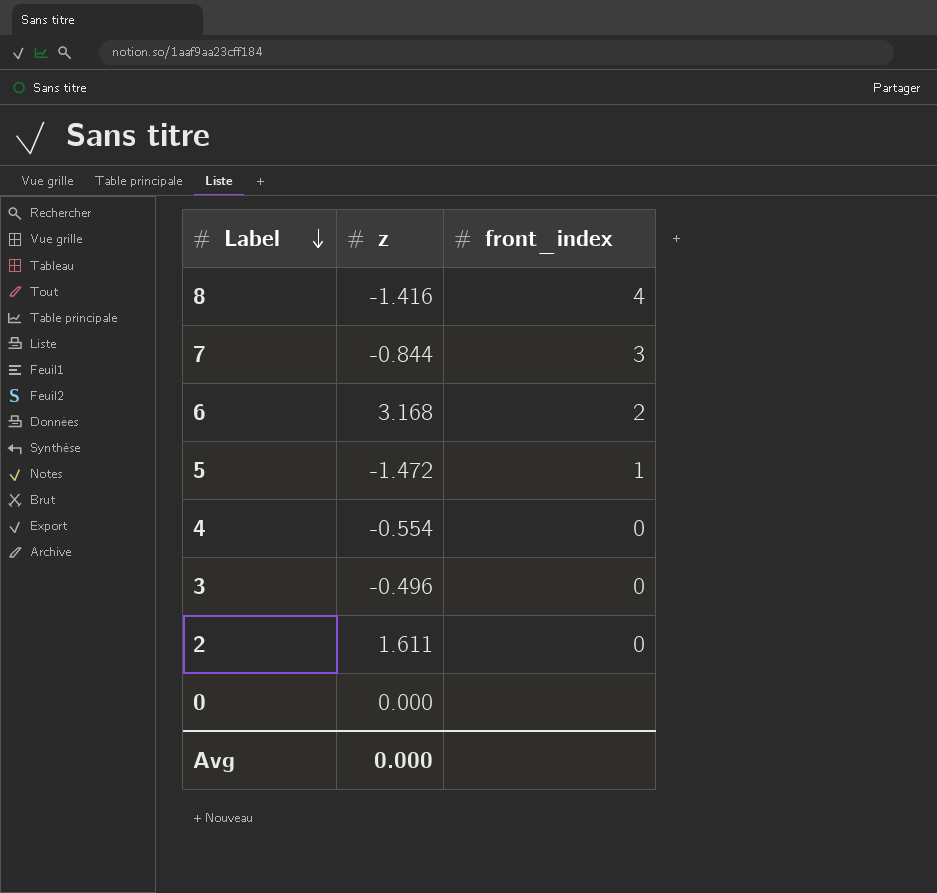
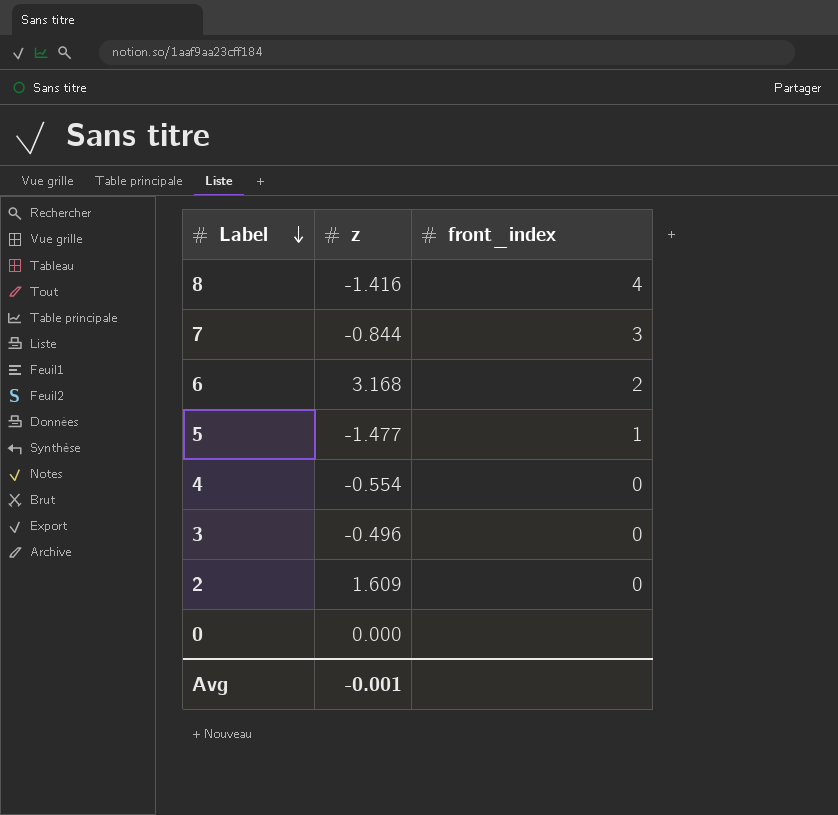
5 | z: -1.472 -> -1.477
2 | z: 1.611 -> 1.609
Avg | z: 0.000 -> -0.001

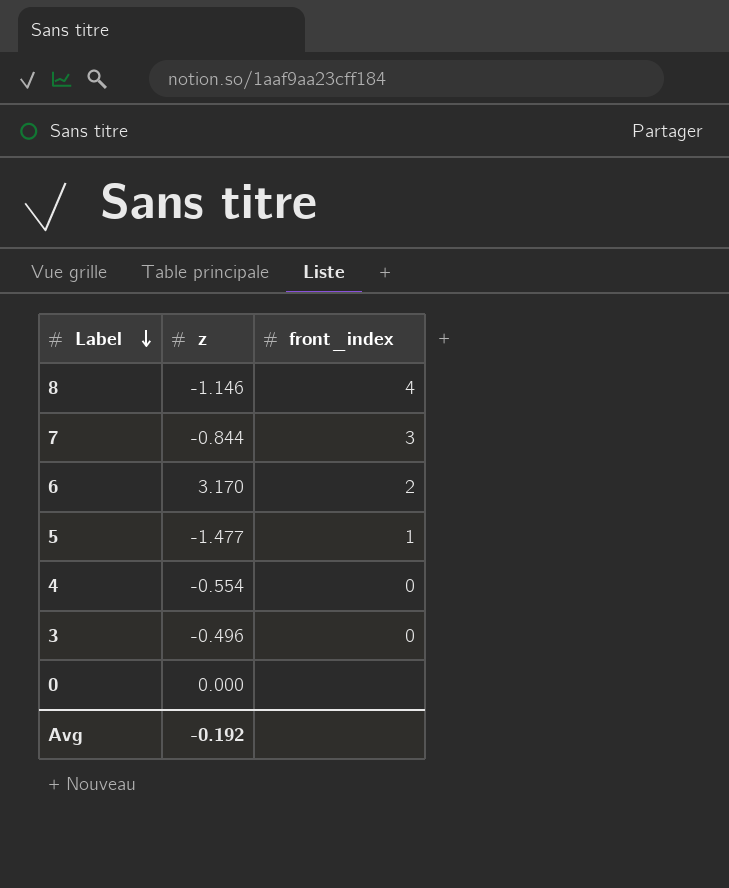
row 2: 1.609 | 0 -> none
8 | z: -1.416 -> -1.146
6 | z: 3.168 -> 3.170
Avg | z: -0.001 -> -0.192

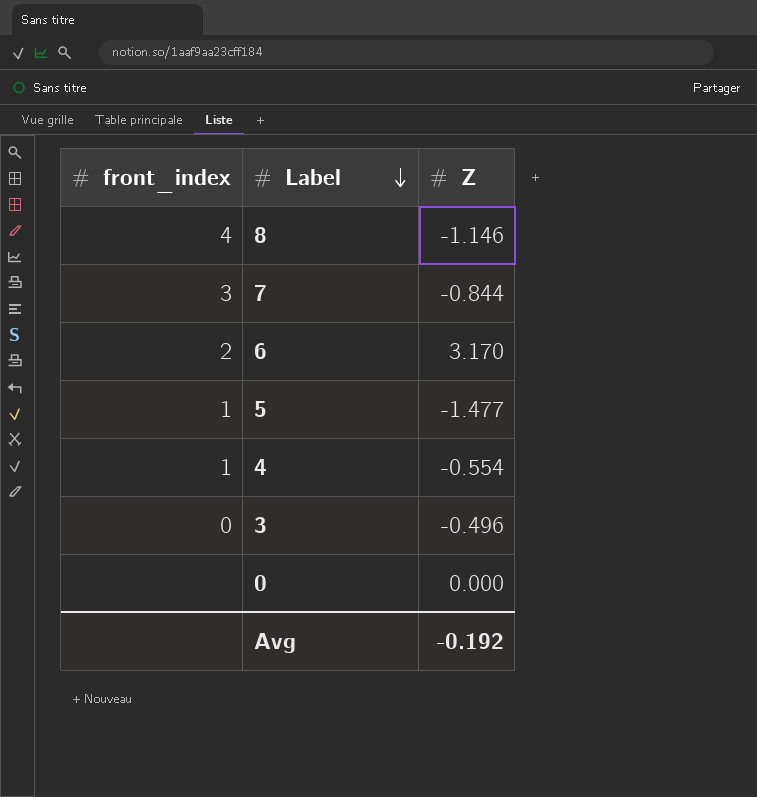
column front_index | position: 3 -> 1
column name: z -> Z
4 | front_index: 0 -> 1

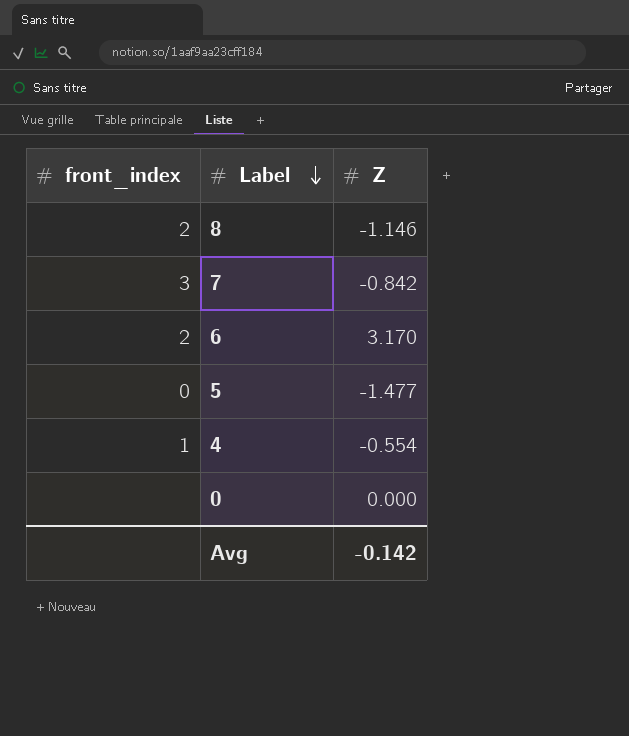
row 3: 0 | -0.496 -> none
8 | front_index: 4 -> 2
7 | Z: -0.844 -> -0.842
5 | front_index: 1 -> 0
Avg | Z: -0.192 -> -0.142

